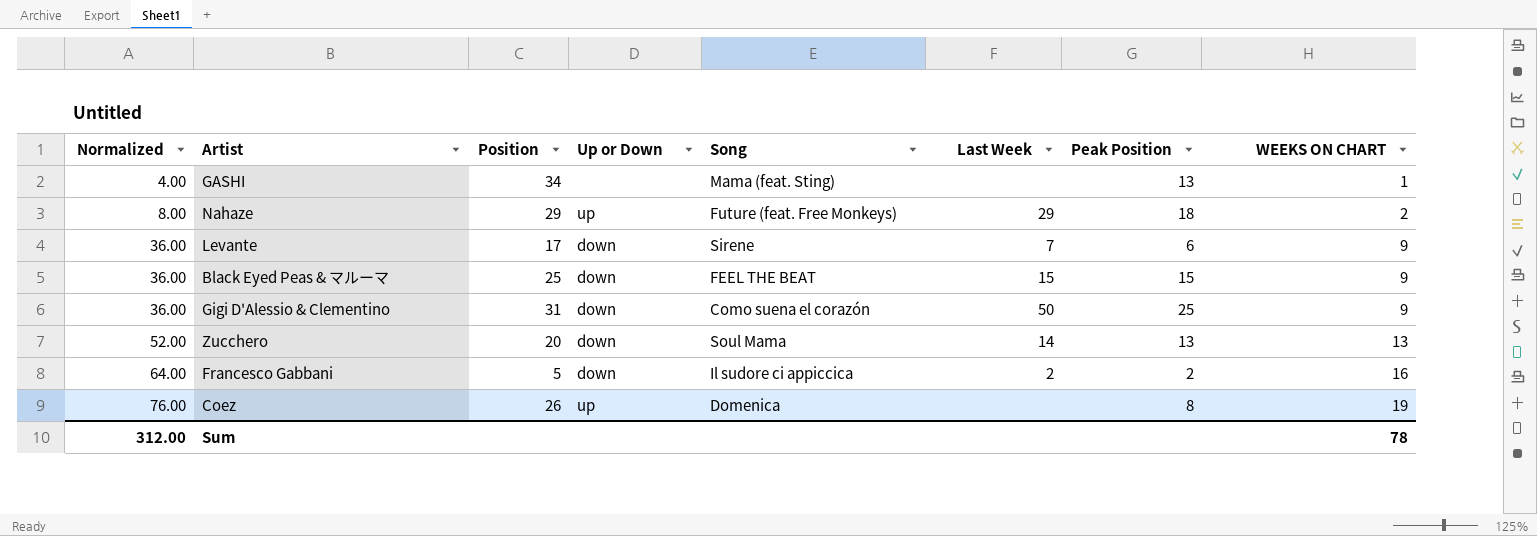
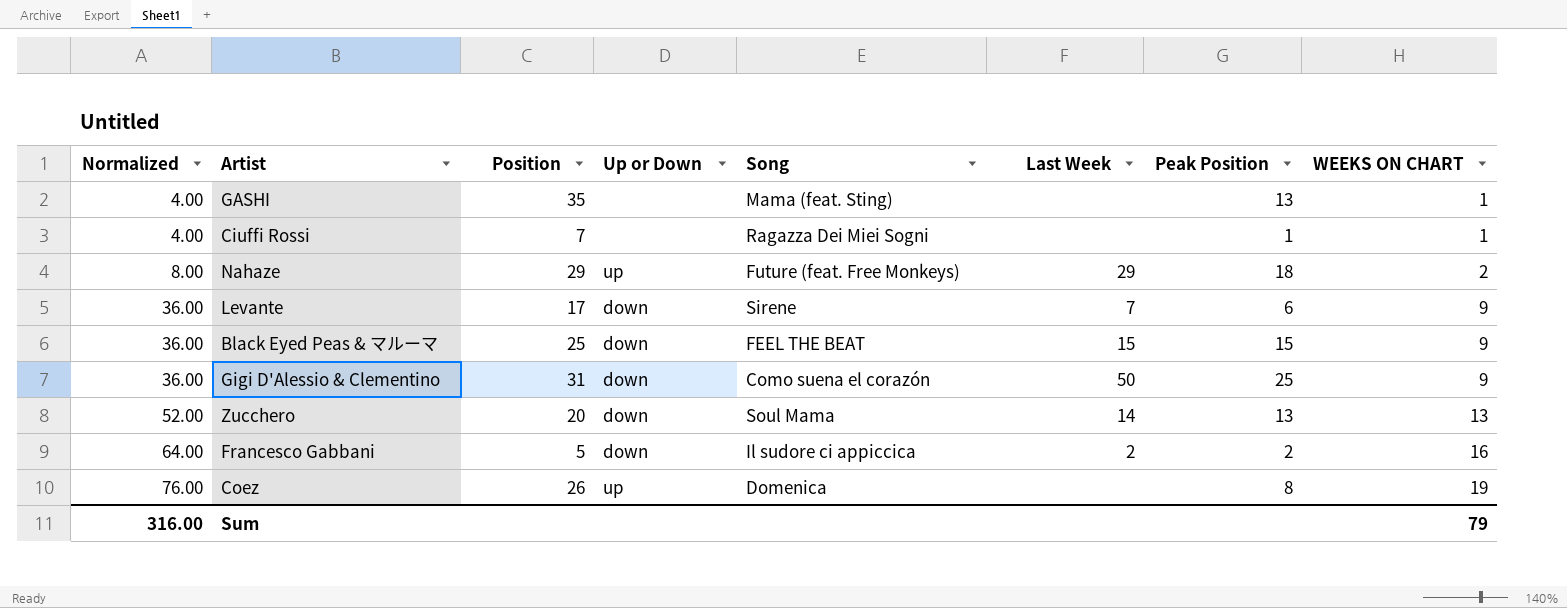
GASHI | Position: 34 -> 35
row Ciuffi Rossi: none -> 4.00 | 7 | none | Ragazza Dei Miei Sogni | none | 1 | 1
Sum | Normalized: 312.00 -> 316.00
Sum | WEEKS ON CHART: 78 -> 79

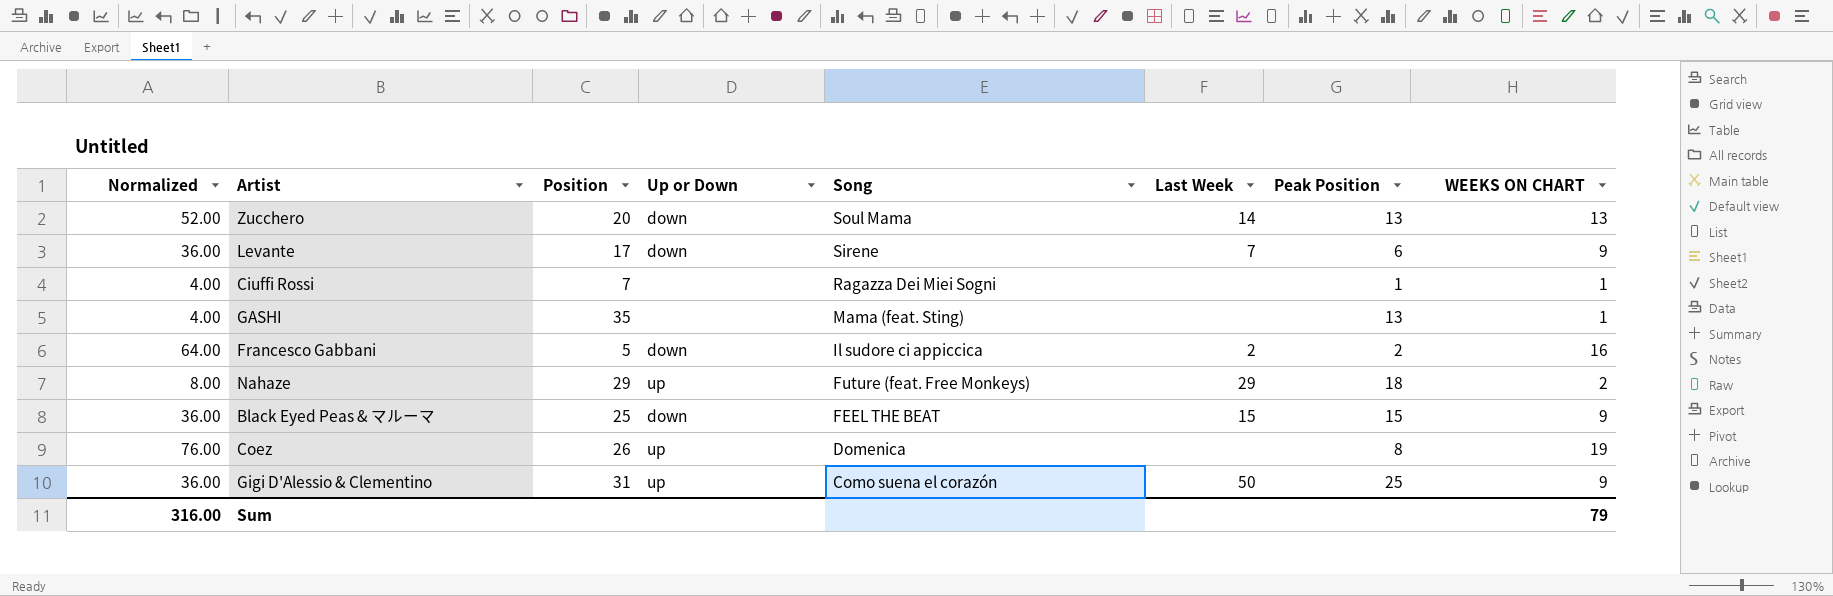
row order: Normalized ascending -> Song descending
Gigi D'Alessio & Clementino | Up or Down: down -> up

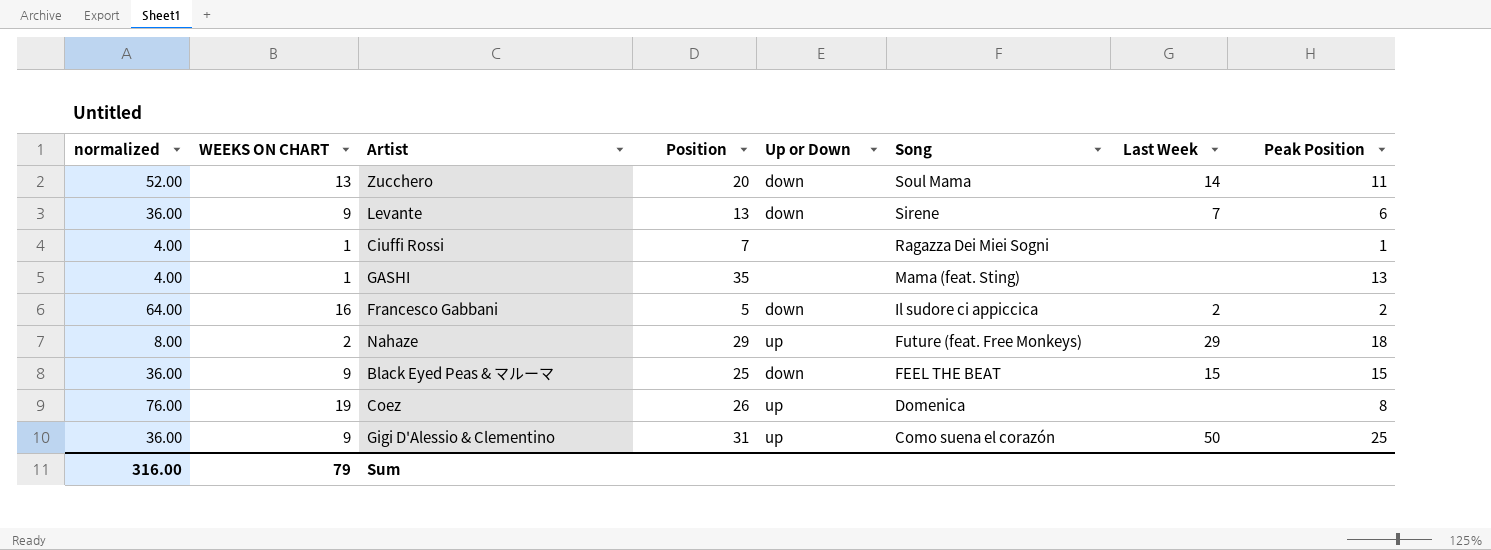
column name: Normalized -> normalized
column WEEKS ON CHART | position: 8 -> 2
Zucchero | Peak Position: 13 -> 11
Levante | Position: 17 -> 13

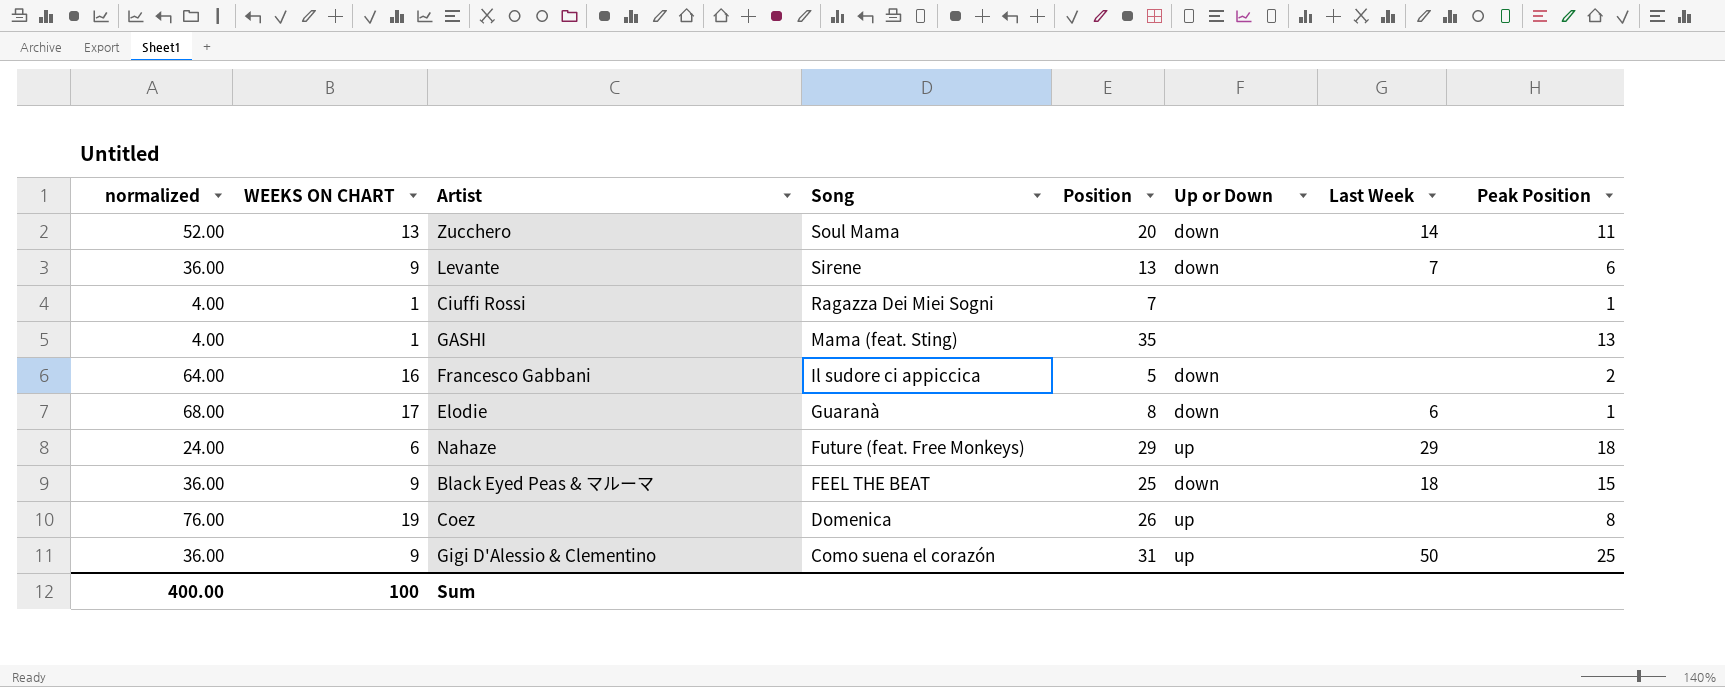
column Song | position: 6 -> 4
Francesco Gabbani | Last Week: 2 -> none
row Elodie: none -> 68.00 | 17 | Guaranà | 8 | down | 6 | 1
Nahaze | normalized: 8.00 -> 24.00
Nahaze | WEEKS ON CHART: 2 -> 6
Black Eyed Peas & マルーマ | Last Week: 15 -> 18
Sum | normalized: 316.00 -> 400.00
Sum | WEEKS ON CHART: 79 -> 100

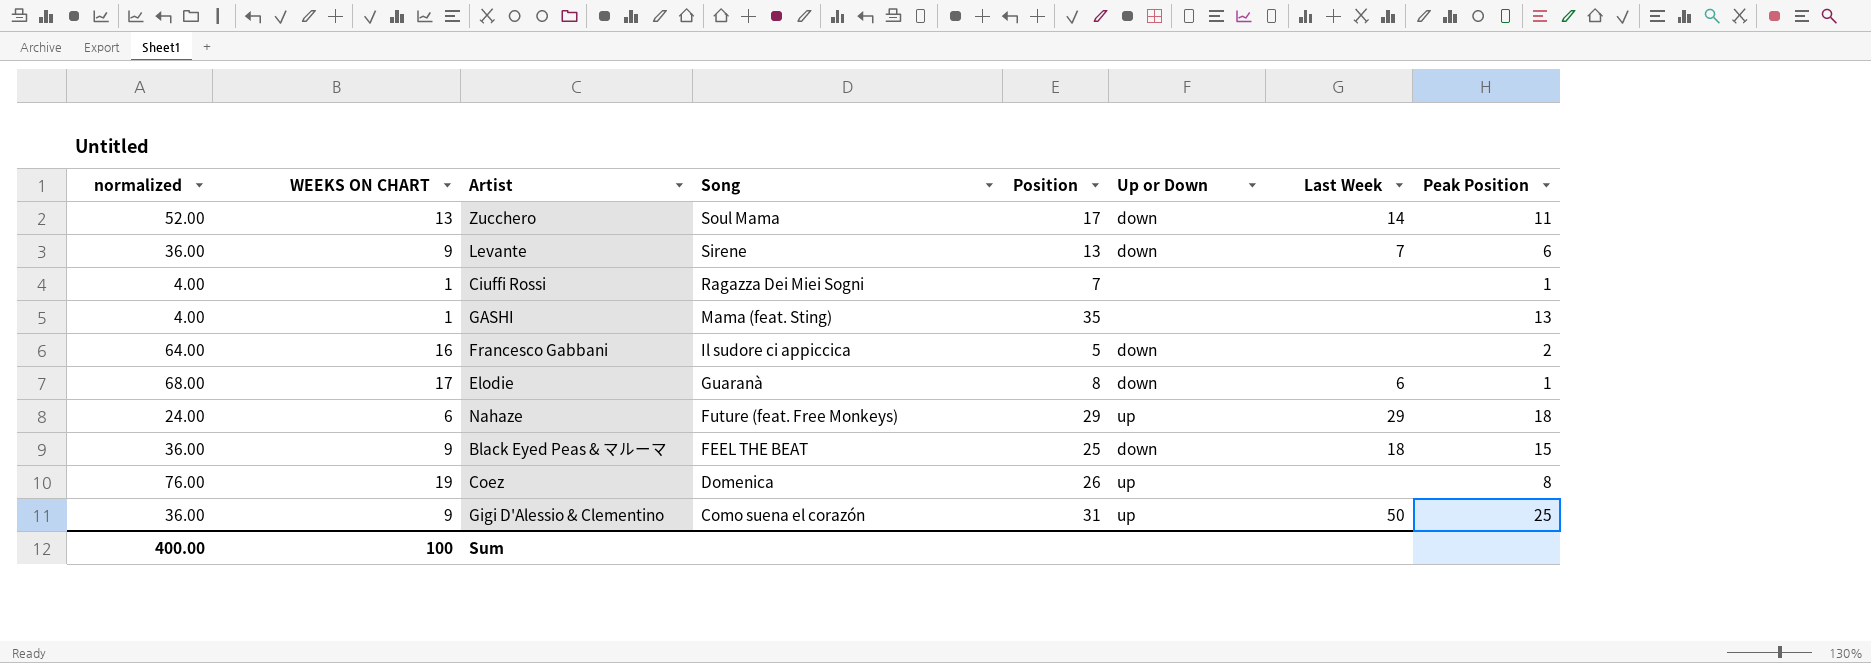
Zucchero | Position: 20 -> 17

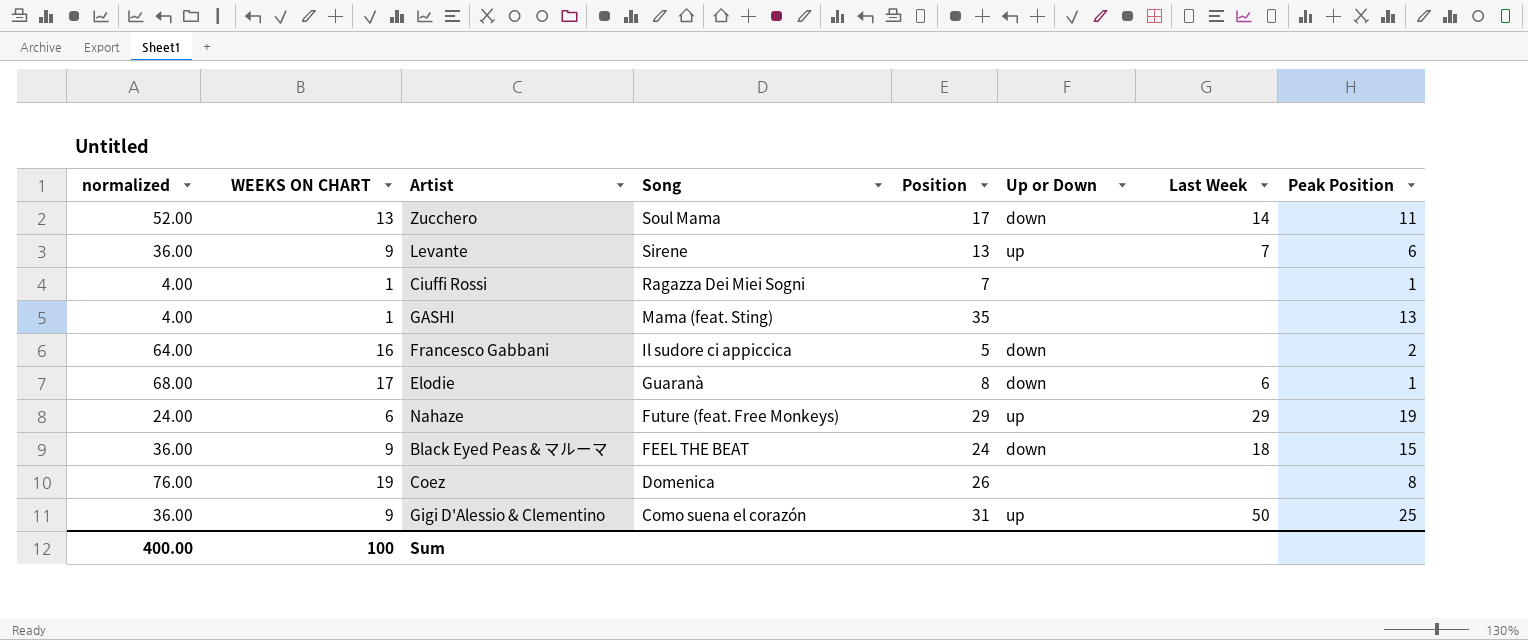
Levante | Up or Down: down -> up
Nahaze | Peak Position: 18 -> 19
Black Eyed Peas & マルーマ | Position: 25 -> 24
Coez | Up or Down: up -> none

